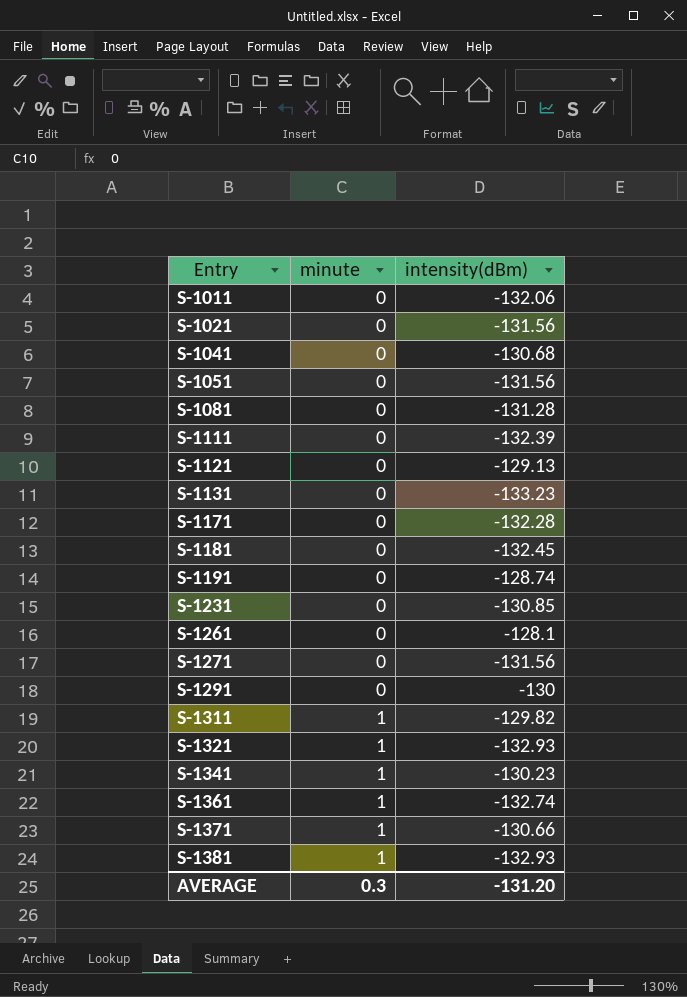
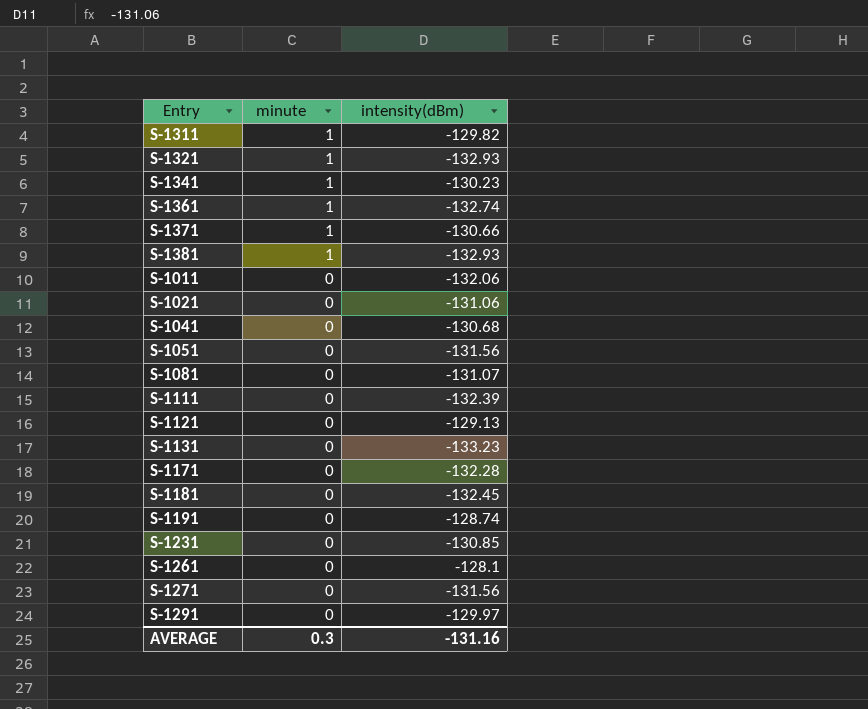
row order: Entry ascending -> minute descending
S-1021 | intensity(dBm): -131.56 -> -131.06
S-1081 | intensity(dBm): -131.28 -> -131.07
S-1291 | intensity(dBm): -130 -> -129.97
AVERAGE | intensity(dBm): -131.20 -> -131.16

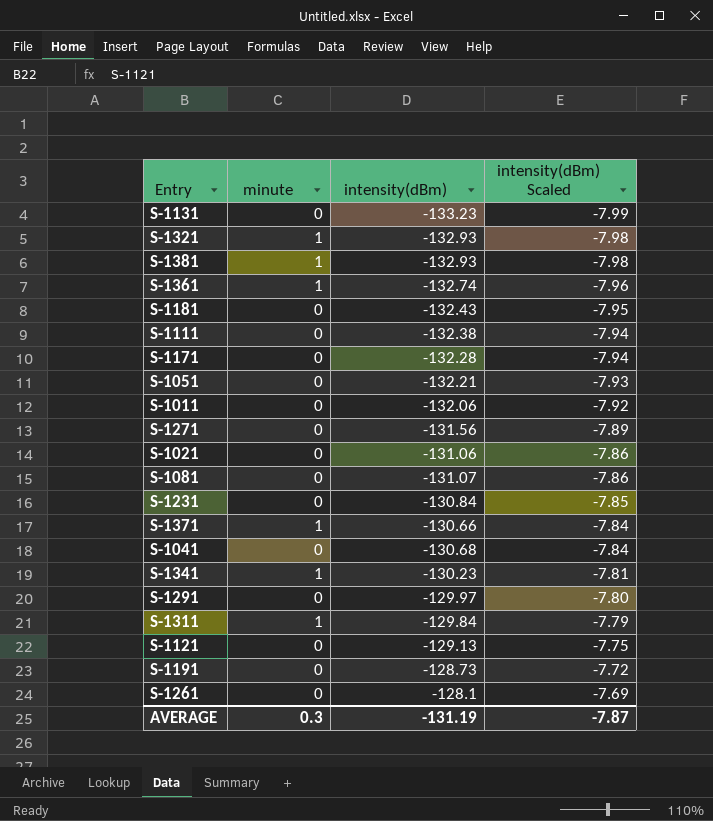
row order: minute descending -> intensity(dBm) Scaled ascending
column intensity(dBm) Scaled | formula: none -> [intensity(dBm)] * 0.06
S-1181 | intensity(dBm): -132.45 -> -132.43
S-1111 | intensity(dBm): -132.39 -> -132.38
S-1051 | intensity(dBm): -131.56 -> -132.21
S-1231 | intensity(dBm): -130.85 -> -130.84
S-1311 | intensity(dBm): -129.82 -> -129.84
S-1191 | intensity(dBm): -128.74 -> -128.73
AVERAGE | intensity(dBm): -131.16 -> -131.19

